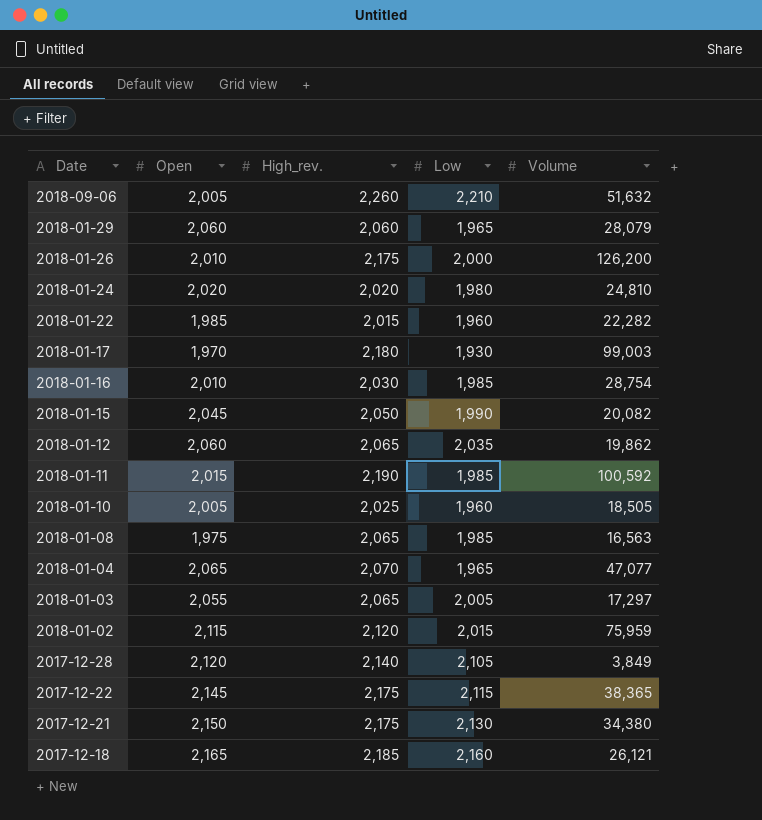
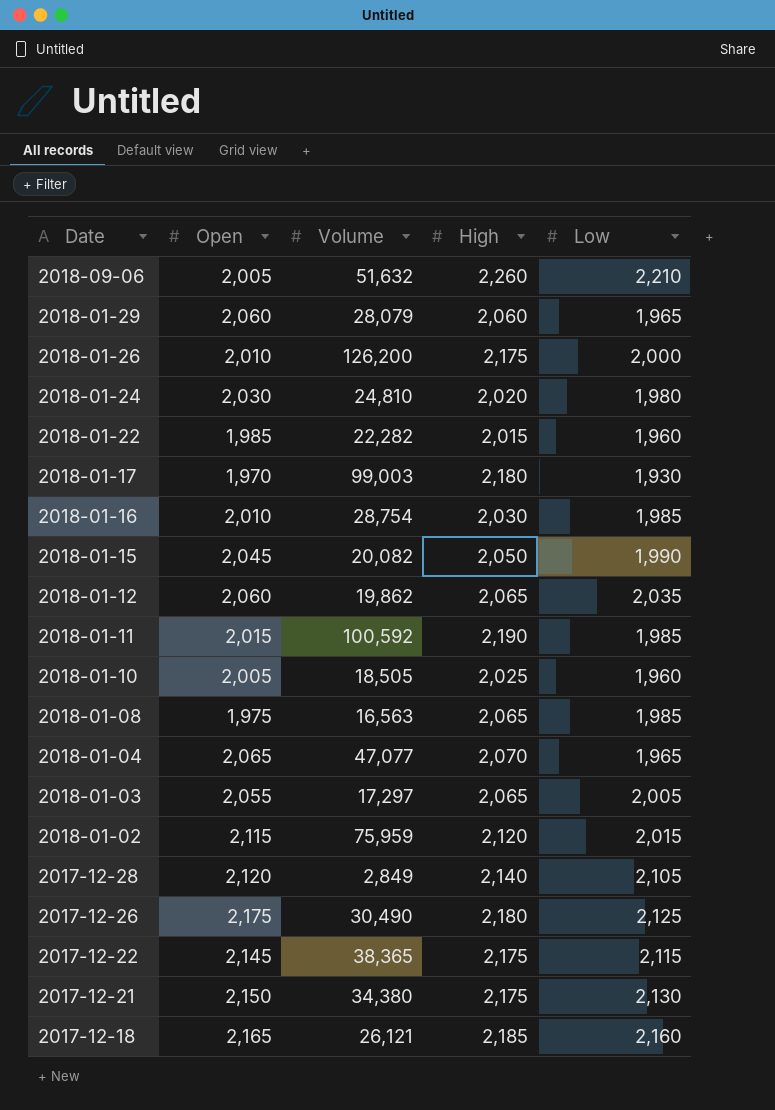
column Volume | position: 5 -> 3
column name: High_rev. -> High
2018-01-24 | Open: 2,020 -> 2,030
2017-12-28 | Volume: 3,849 -> 2,849
row 2017-12-26: none -> 2,175 | 30,490 | 2,180 | 2,125

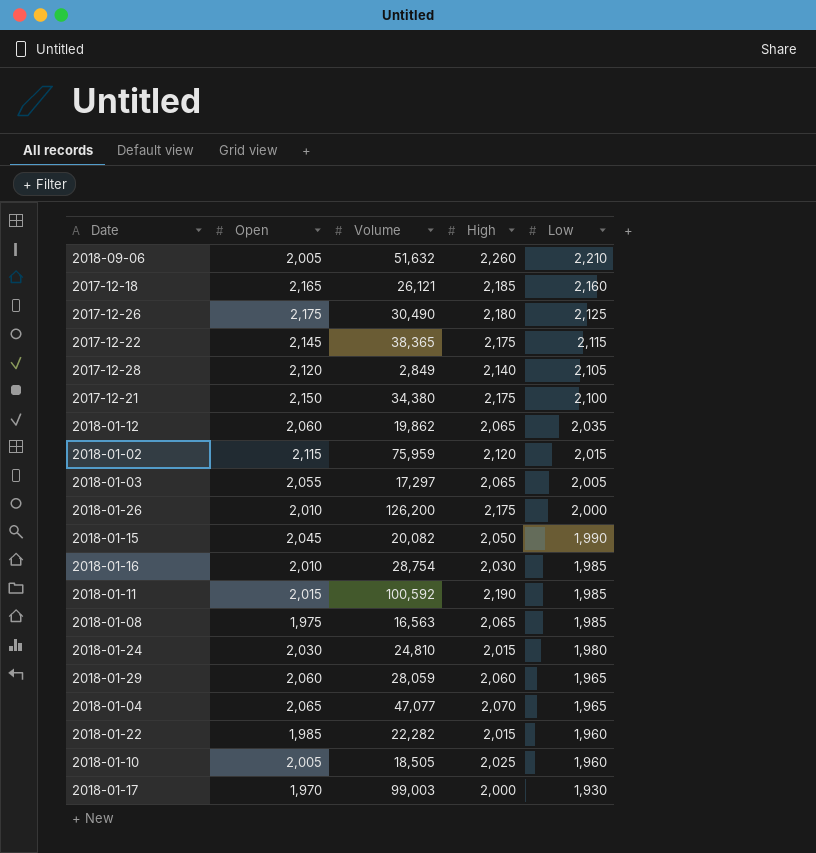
row order: Date descending -> Low descending
2017-12-21 | Low: 2,130 -> 2,100
2018-01-24 | High: 2,020 -> 2,015
2018-01-29 | Volume: 28,079 -> 28,059
2018-01-17 | High: 2,180 -> 2,000

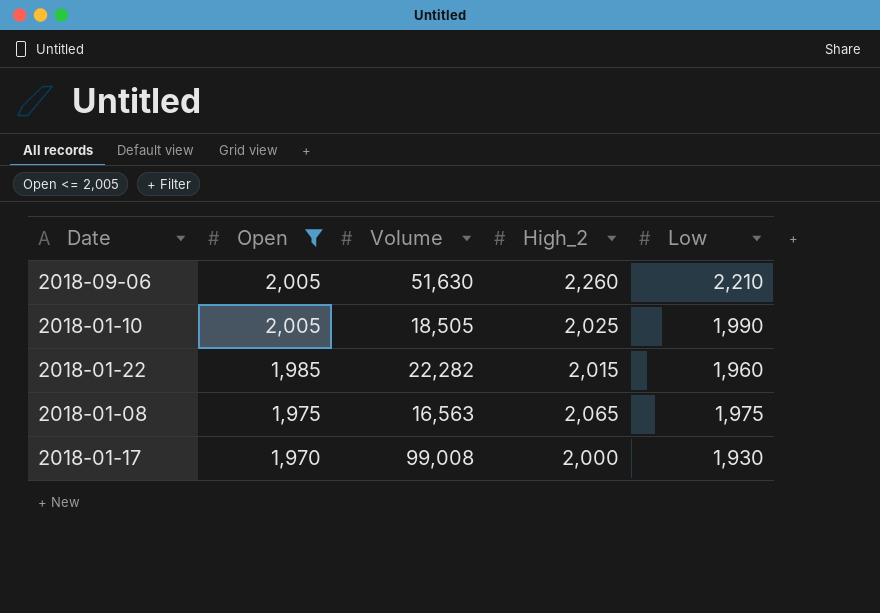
filter: none -> Open <= 2,005
row order: Low descending -> Open descending
column name: High -> High_2
2018-09-06 | Volume: 51,632 -> 51,630
2018-01-10 | Low: 1,960 -> 1,990
2018-01-08 | Low: 1,985 -> 1,975
2018-01-17 | Volume: 99,003 -> 99,008

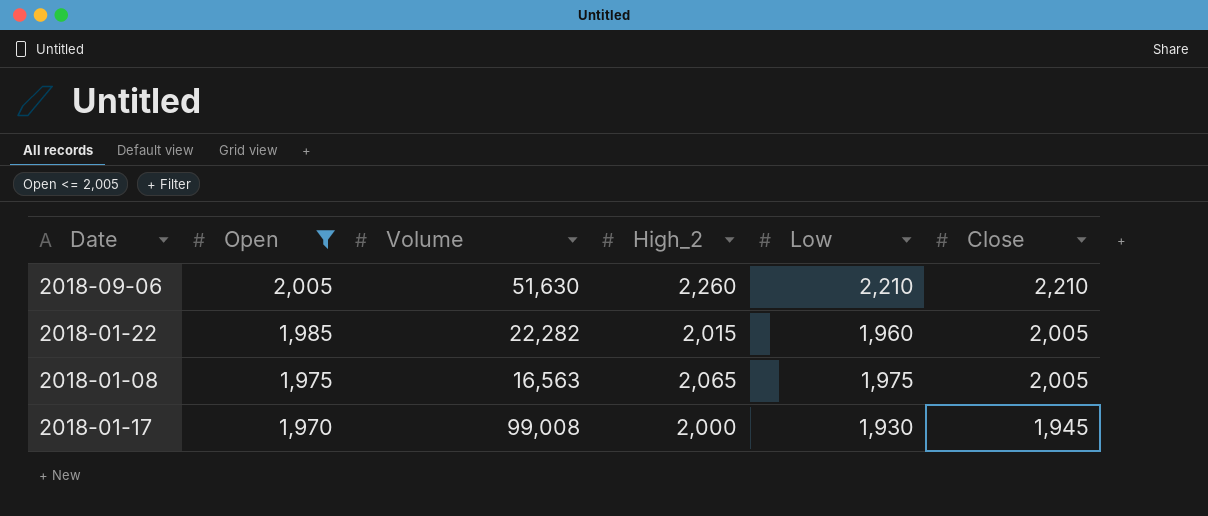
column Close | position: none -> 6
row 2018-01-10: 2,005 | 18,505 | 2,025 | 1,990 -> none

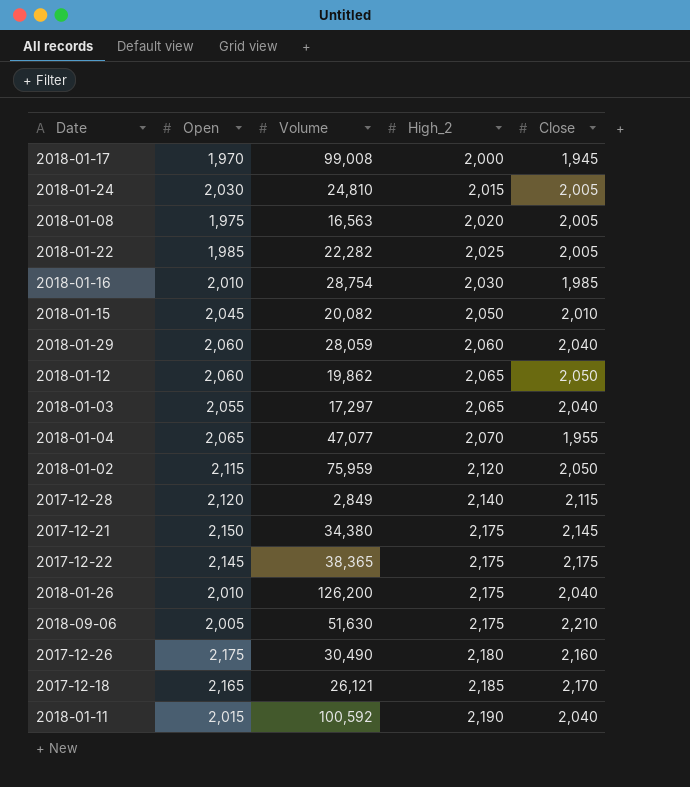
filter: Open <= 2,005 -> none
row order: Open descending -> High_2 ascending
column Low | position: 5 -> none
2018-01-08 | High_2: 2,065 -> 2,020
2018-01-22 | High_2: 2,015 -> 2,025
2018-09-06 | High_2: 2,260 -> 2,175

